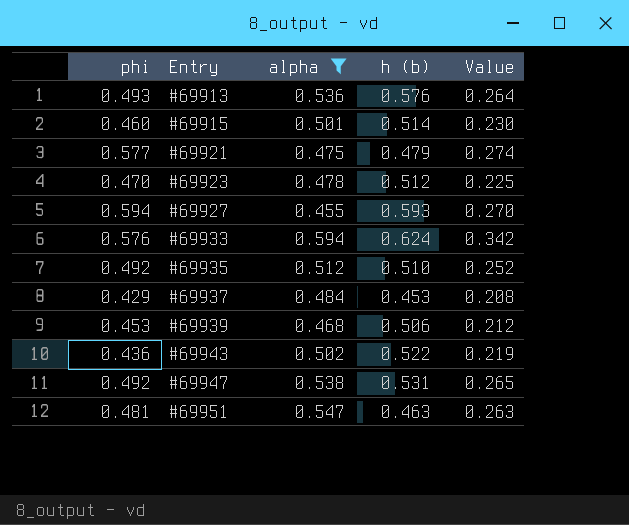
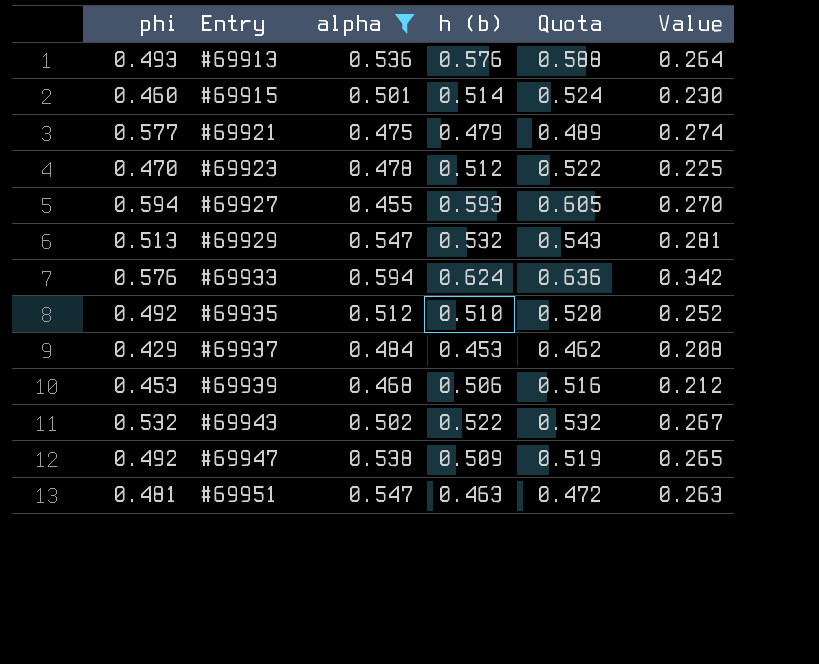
column Quota | formula: none -> [h (b)] * 1.02
row #69929: none -> 0.513 | 0.547 | 0.532 | 0.543 | 0.281
#69943 | phi: 0.436 -> 0.532
#69943 | Value: 0.219 -> 0.267
#69947 | h (b): 0.531 -> 0.509

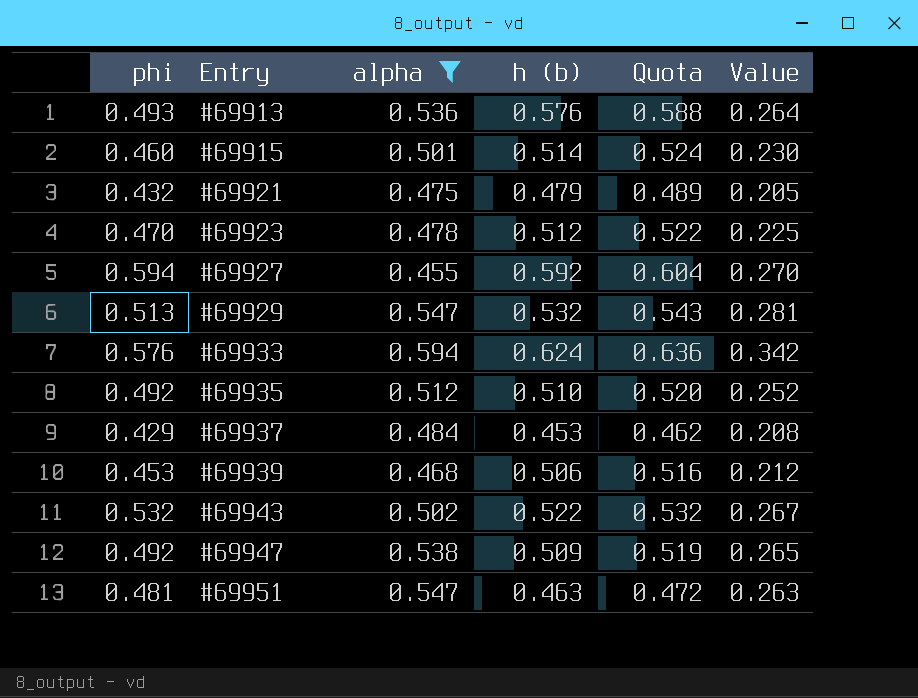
#69921 | phi: 0.577 -> 0.432
#69921 | Value: 0.274 -> 0.205
#69927 | h (b): 0.593 -> 0.592
#69927 | Quota: 0.605 -> 0.604

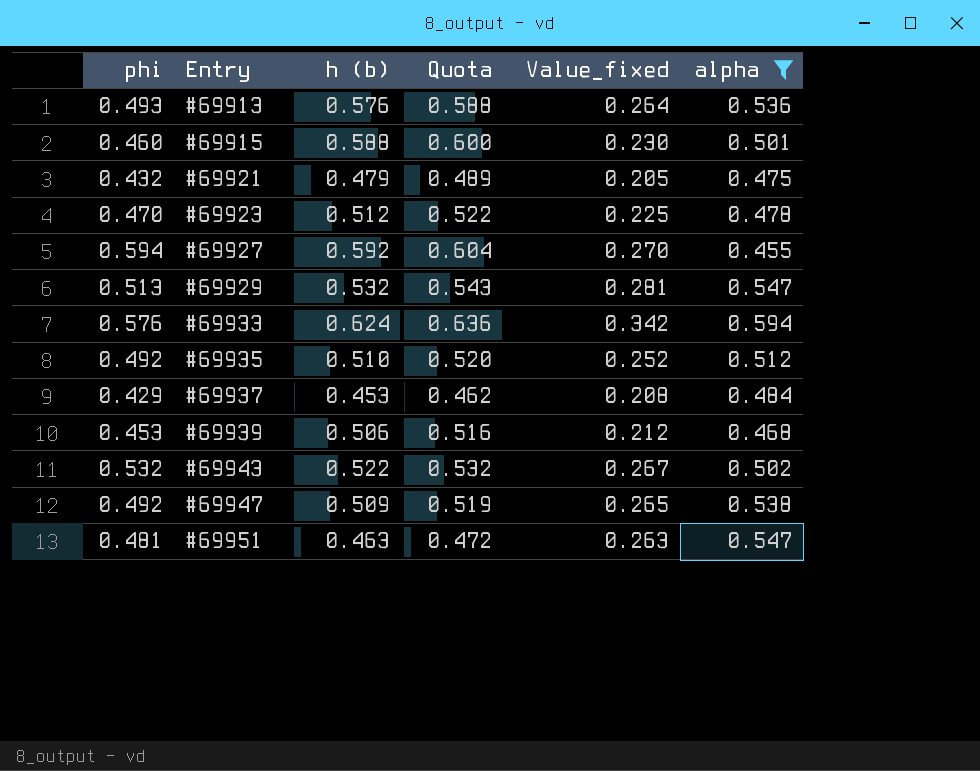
column name: Value -> Value_fixed
column alpha | position: 3 -> 6
#69915 | h (b): 0.514 -> 0.588
#69915 | Quota: 0.524 -> 0.600

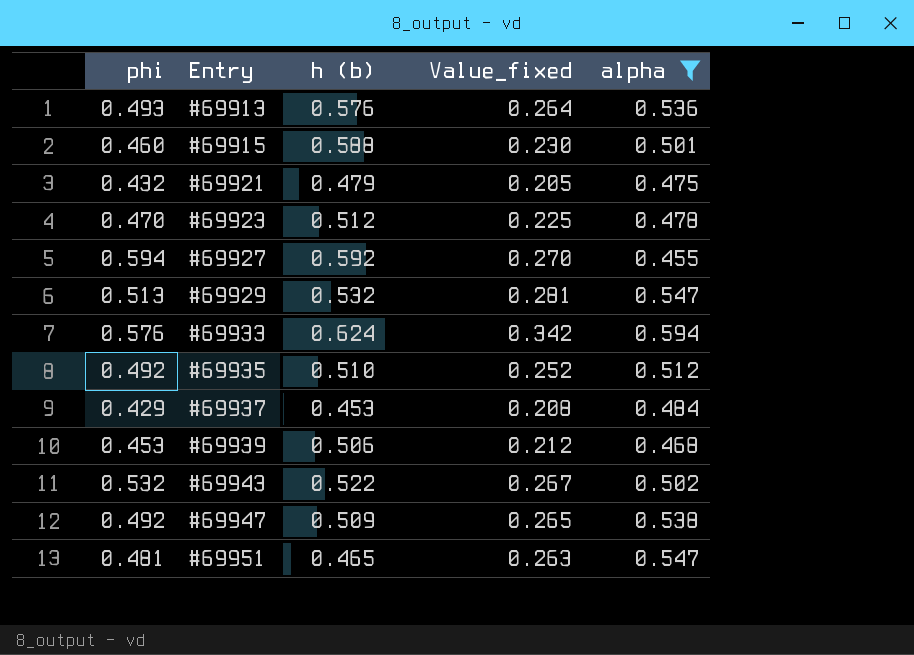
column Quota | formula: [h (b)] * 1.02 -> none
#69951 | h (b): 0.463 -> 0.465

